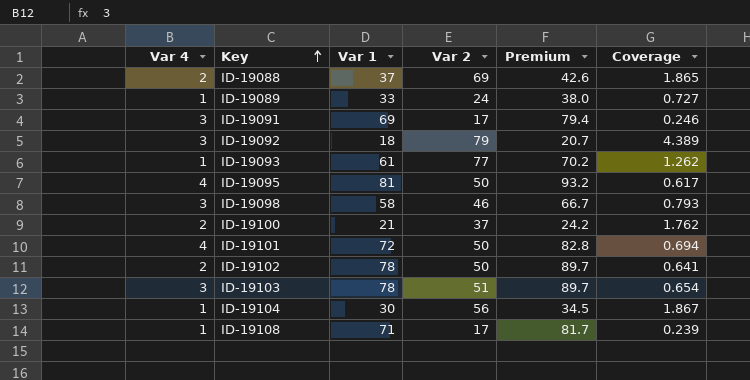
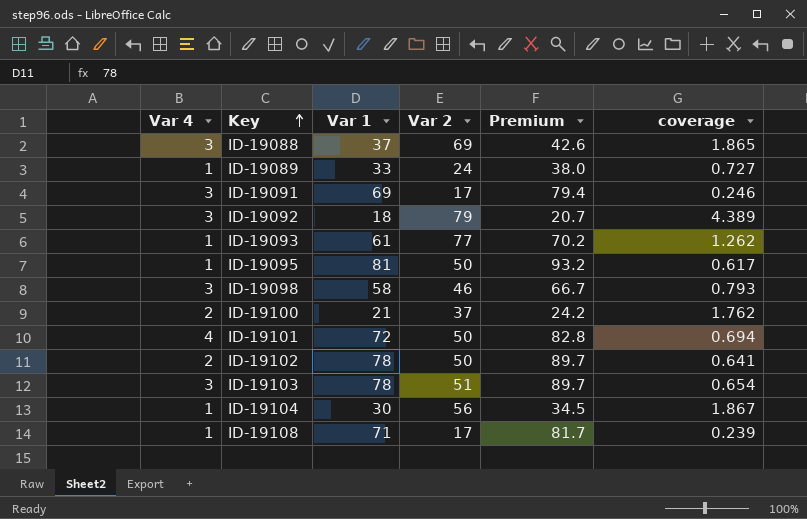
column name: Coverage -> coverage
ID-19088 | Var 4: 2 -> 3
ID-19095 | Var 4: 4 -> 1

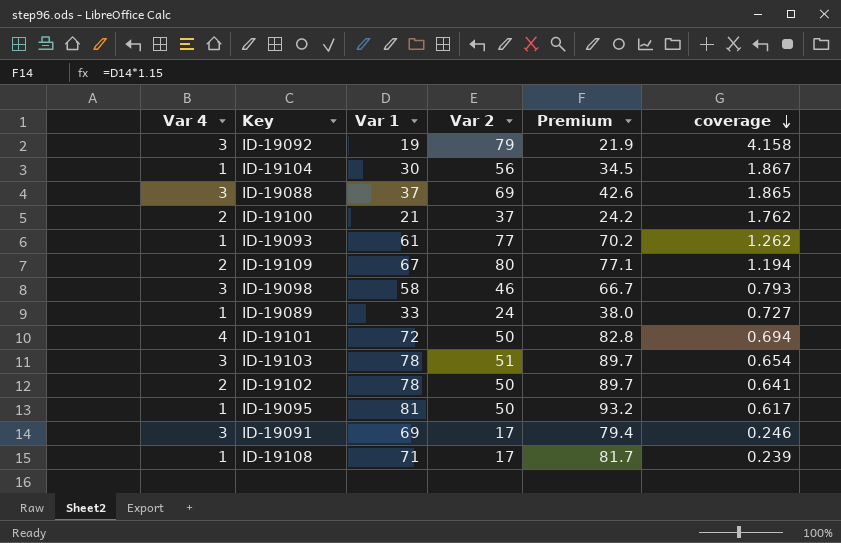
row order: Key ascending -> coverage descending
ID-19092 | Var 1: 18 -> 19
ID-19092 | Premium: 20.7 -> 21.9
ID-19092 | coverage: 4.389 -> 4.158
row ID-19109: none -> 2 | 67 | 80 | 77.1 | 1.194

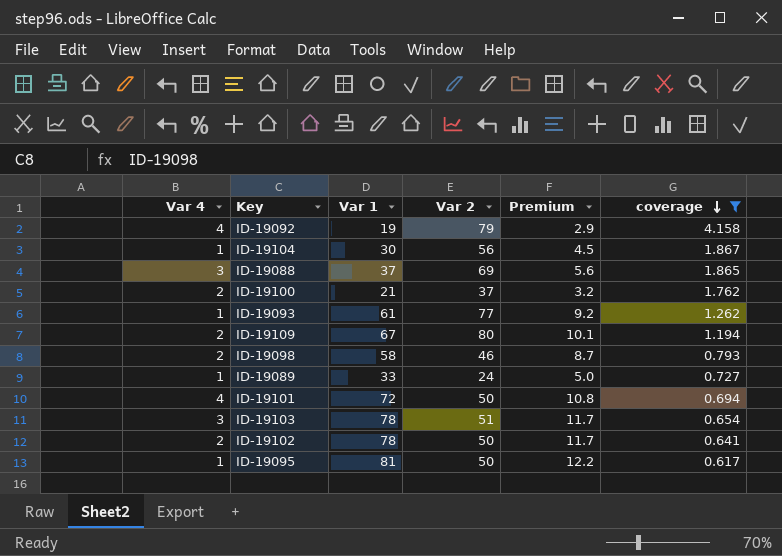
filter: none -> coverage >= 0.617
column Premium | formula: [Var 1] * 1.15 -> [Var 1] * 0.15
ID-19092 | Var 4: 3 -> 4
ID-19098 | Var 4: 3 -> 2

